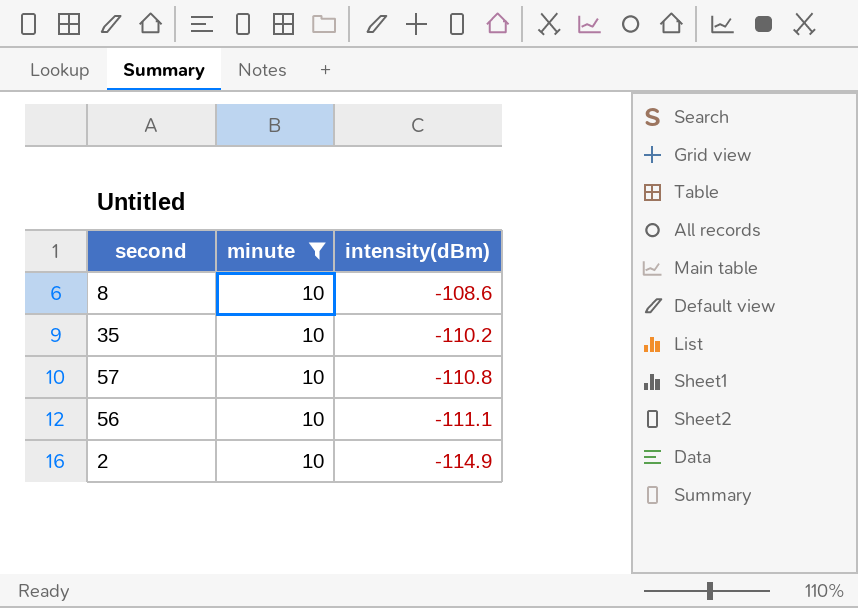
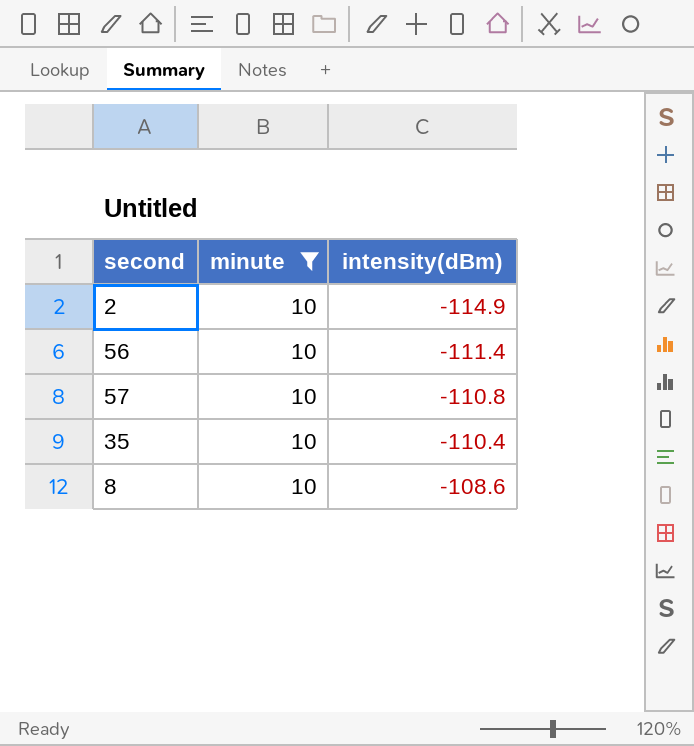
row order: intensity(dBm) descending -> intensity(dBm) ascending
56 | intensity(dBm): -111.1 -> -111.4
35 | intensity(dBm): -110.2 -> -110.4

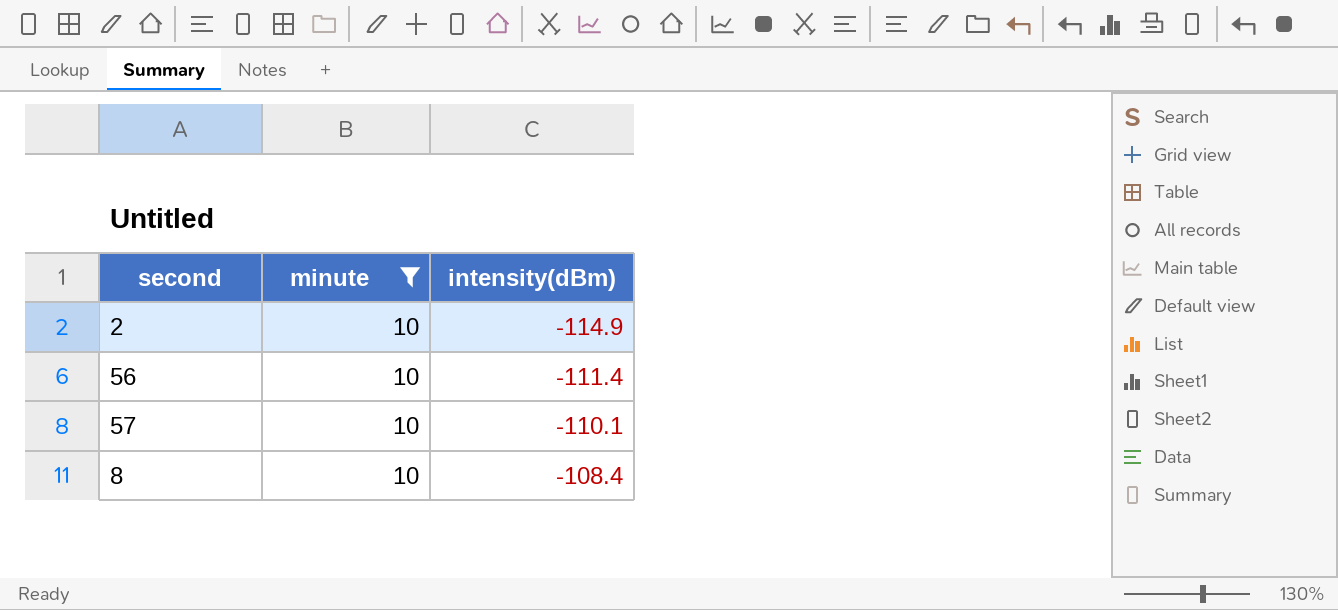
row 35: 10 | -110.4 -> none
57 | intensity(dBm): -110.8 -> -110.1
8 | intensity(dBm): -108.6 -> -108.4

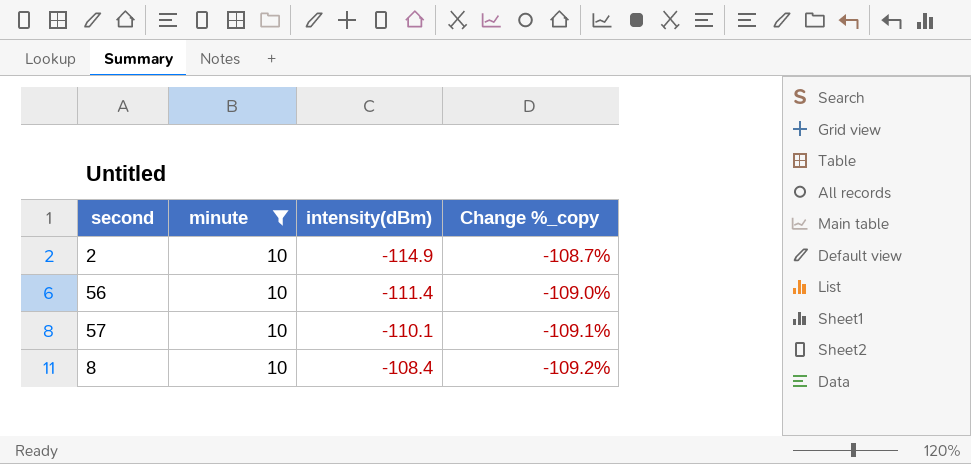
column Change %_copy | formula: none -> ([minute] - [intensity(dBm)]) / [intensity(dBm)]

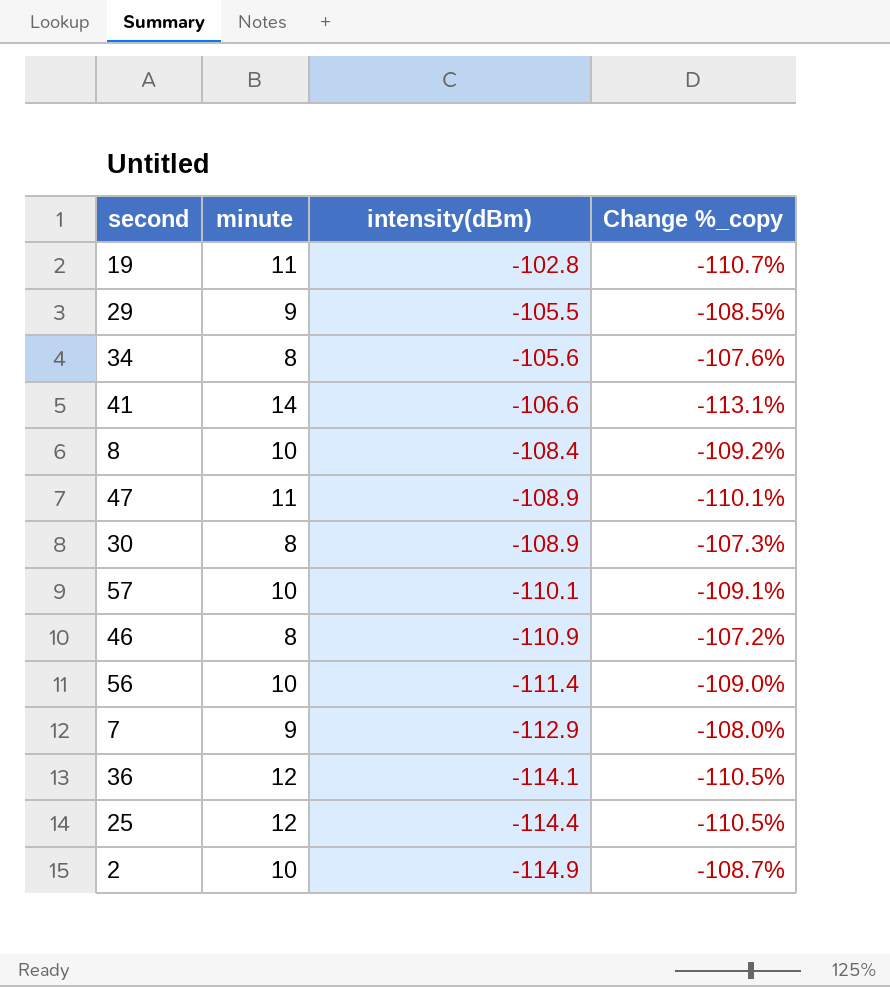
filter: minute = 10 -> none
row order: intensity(dBm) ascending -> intensity(dBm) descending

